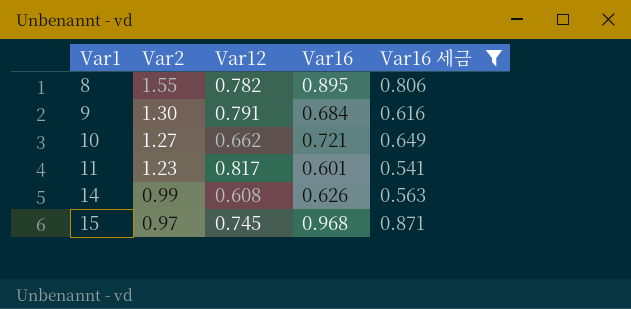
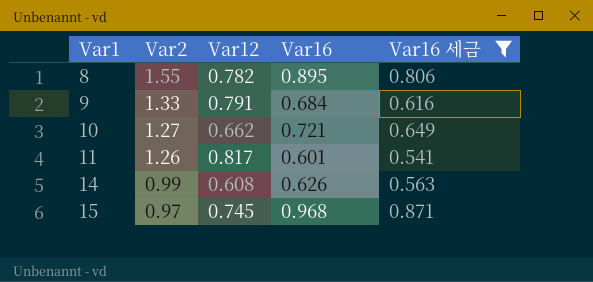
9 | Var2: 1.30 -> 1.33
11 | Var2: 1.23 -> 1.26

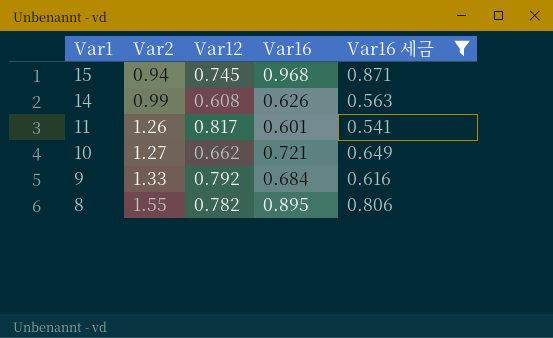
row order: Var1 ascending -> Var1 descending
15 | Var2: 0.97 -> 0.94
9 | Var12: 0.791 -> 0.792

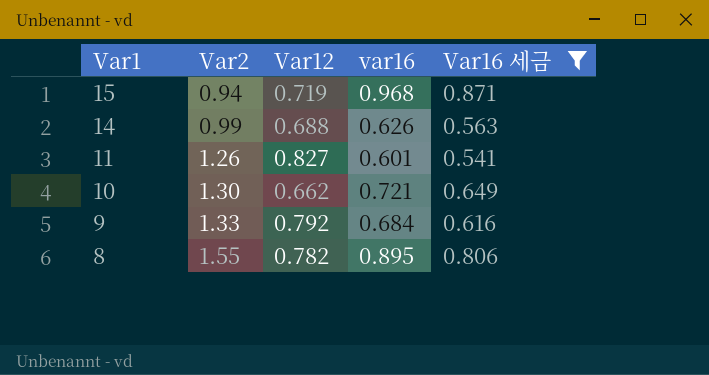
column name: Var16 -> var16
15 | Var12: 0.745 -> 0.719
14 | Var12: 0.608 -> 0.688
11 | Var12: 0.817 -> 0.827
10 | Var2: 1.27 -> 1.30

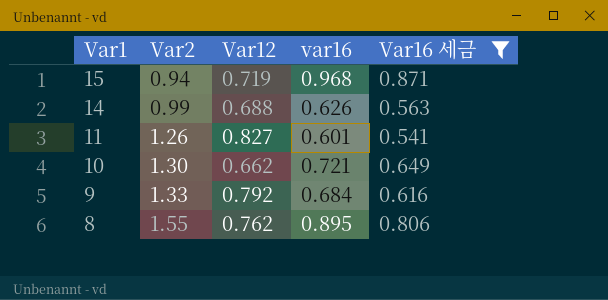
8 | Var12: 0.782 -> 0.762

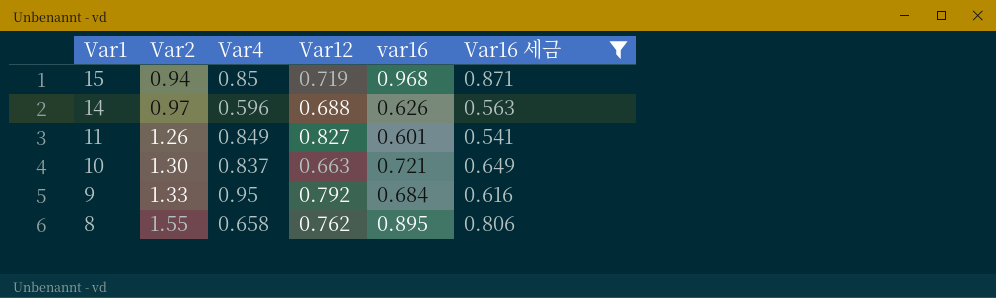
column Var4 | position: none -> 3
14 | Var2: 0.99 -> 0.97
10 | Var12: 0.662 -> 0.663

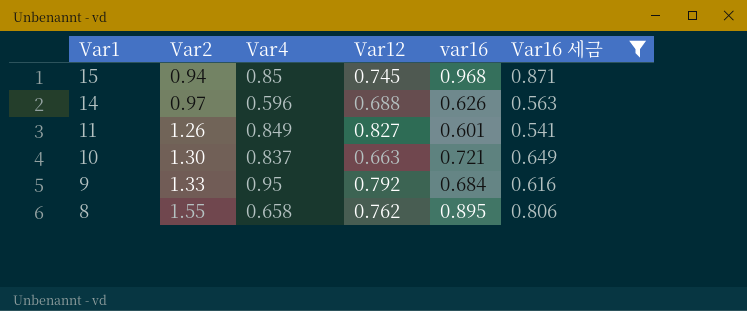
15 | Var12: 0.719 -> 0.745

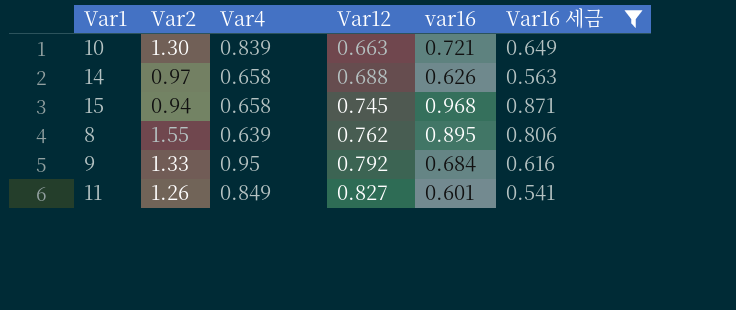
row order: Var1 descending -> Var12 ascending
10 | Var4: 0.837 -> 0.839
14 | Var4: 0.596 -> 0.658
15 | Var4: 0.85 -> 0.658
8 | Var4: 0.658 -> 0.639

